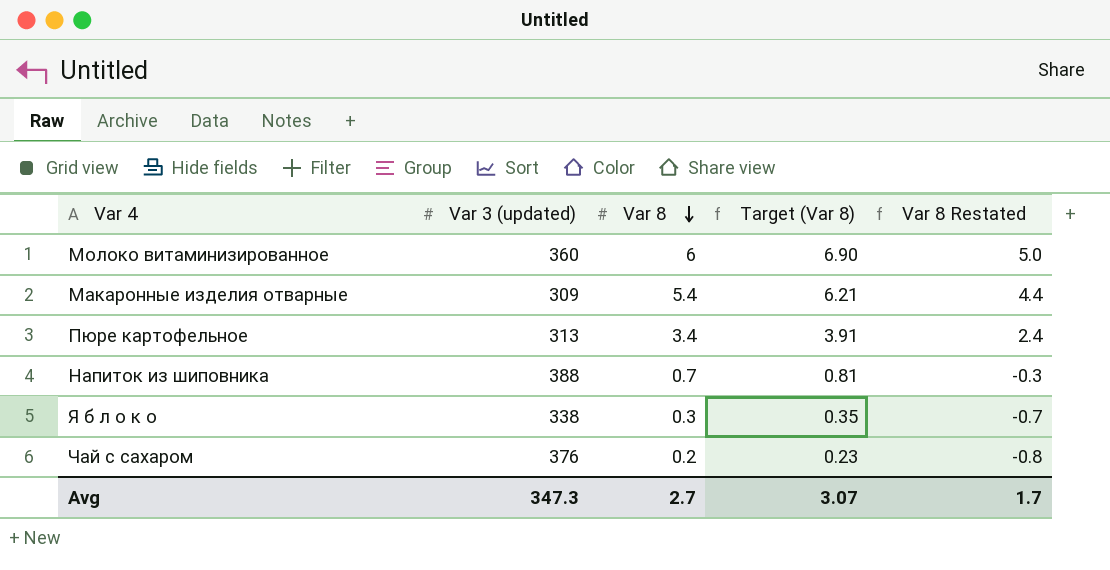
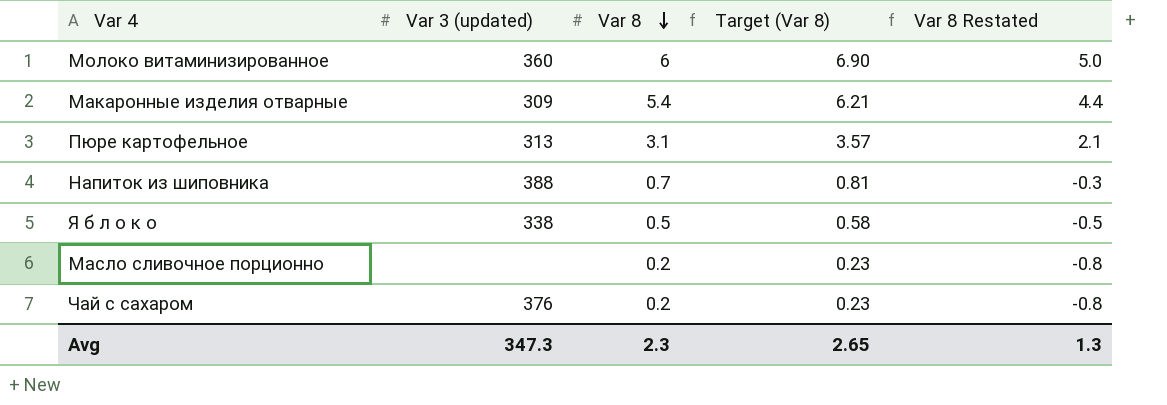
Пюре картофельное | Var 8: 3.4 -> 3.1
Пюре картофельное | Target (Var 8): 3.91 -> 3.57
Пюре картофельное | Var 8 Restated: 2.4 -> 2.1
Я б л о к о | Var 8: 0.3 -> 0.5
Я б л о к о | Target (Var 8): 0.35 -> 0.58
Я б л о к о | Var 8 Restated: -0.7 -> -0.5
row Масло сливочное порционно: none -> none | 0.2 | 0.23 | -0.8
Avg | Var 8: 2.7 -> 2.3
Avg | Target (Var 8): 3.07 -> 2.65
Avg | Var 8 Restated: 1.7 -> 1.3

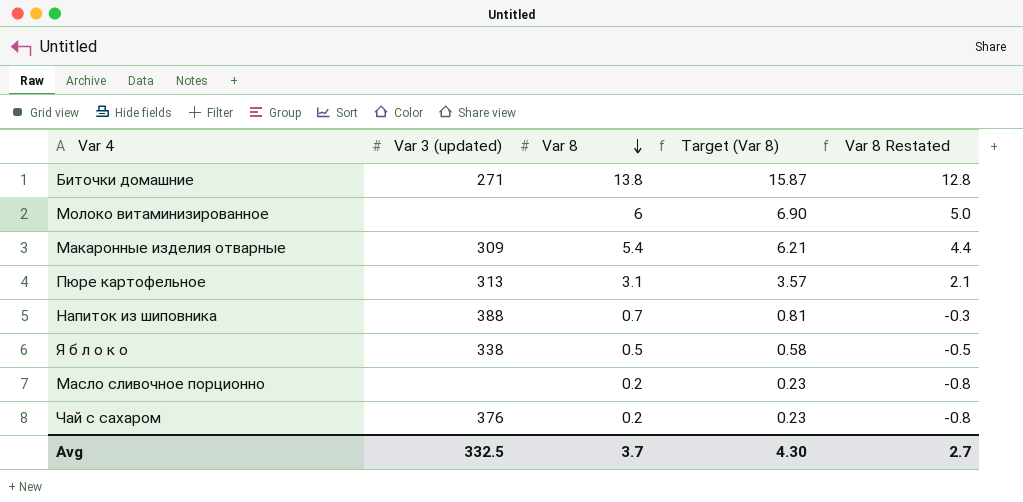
row Биточки домашние: none -> 271 | 13.8 | 15.87 | 12.8
Молоко витаминизированное | Var 3 (updated): 360 -> none
Avg | Var 3 (updated): 347.3 -> 332.5
Avg | Var 8: 2.3 -> 3.7
Avg | Target (Var 8): 2.65 -> 4.30
Avg | Var 8 Restated: 1.3 -> 2.7

